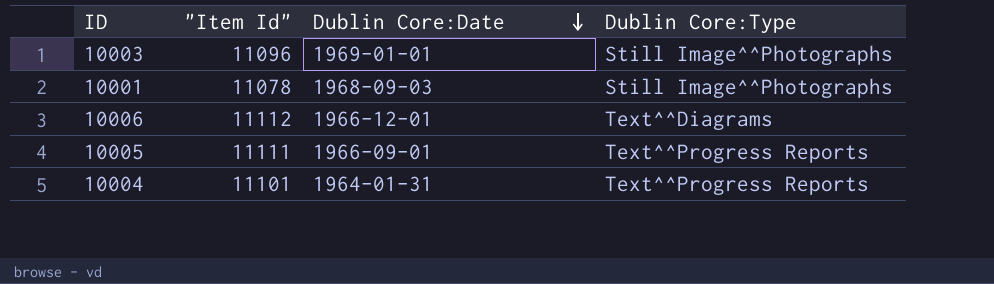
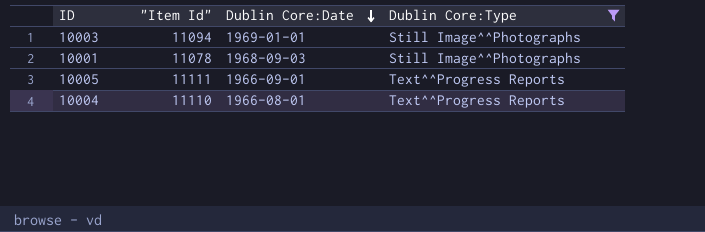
filter: none -> Dublin Core:Type != Text^^Diagrams
10003 | "Item Id": 11096 -> 11094
10004 | "Item Id": 11101 -> 11110
10004 | Dublin Core:Date: 1964-01-31 -> 1966-08-01

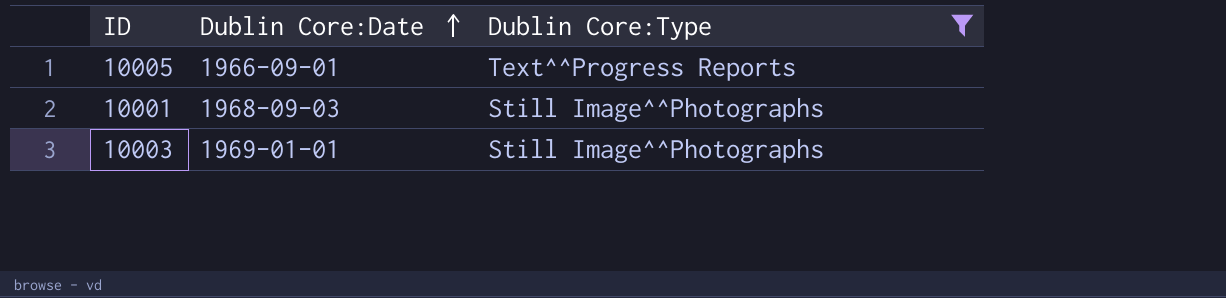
row order: Dublin Core:Date descending -> Dublin Core:Date ascending
column "Item Id" | position: 2 -> none
row 10004: 11110 | 1966-08-01 | Text^^Progress Reports -> none

